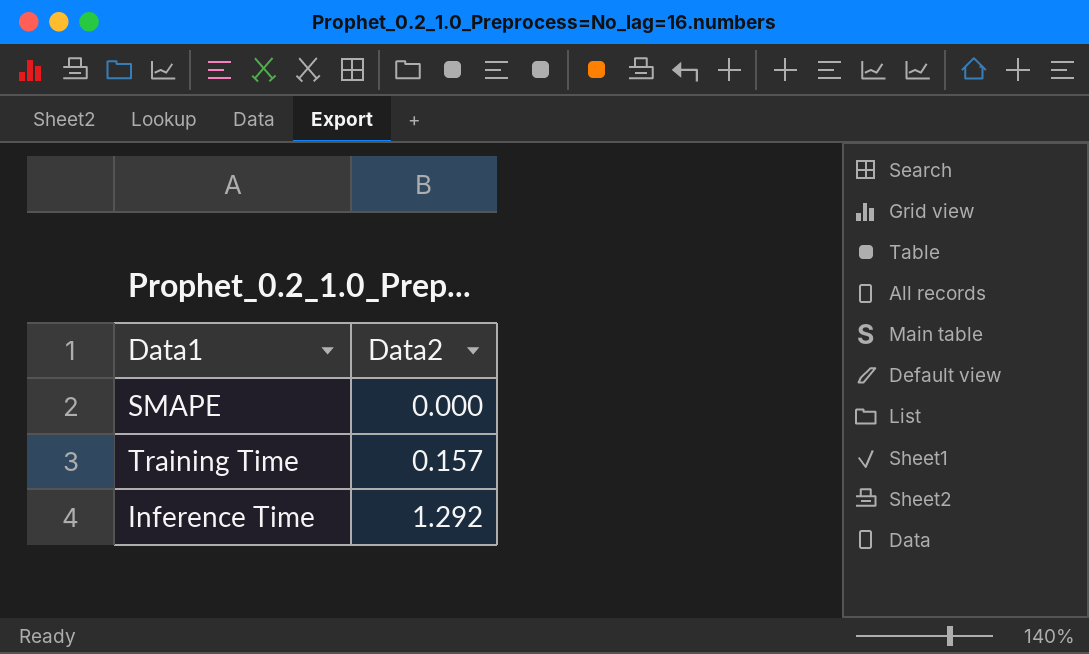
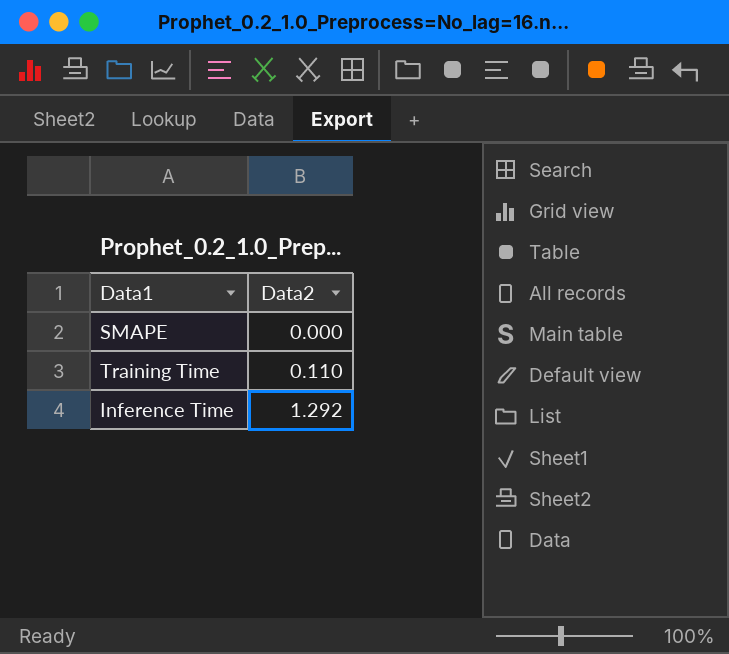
Training Time | Data2: 0.157 -> 0.110

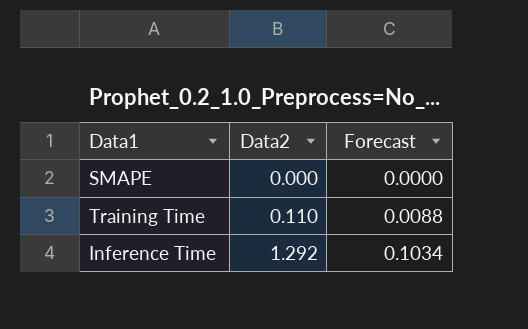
column Forecast | formula: none -> [Data2] * 0.08

